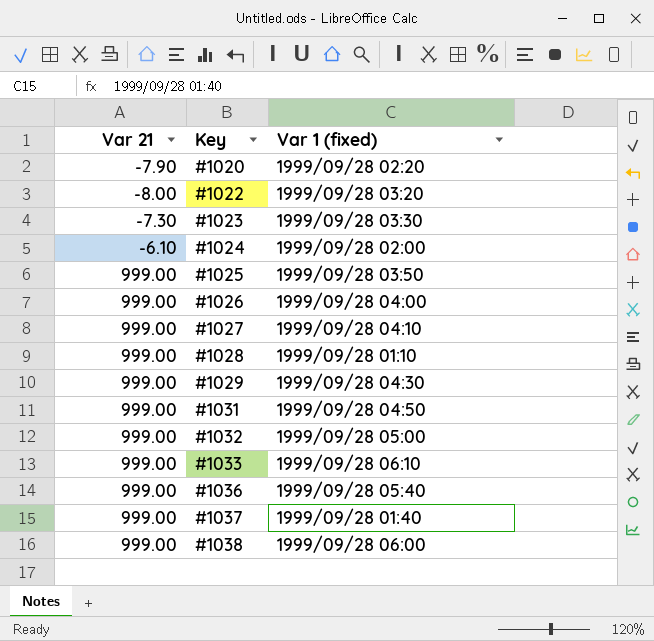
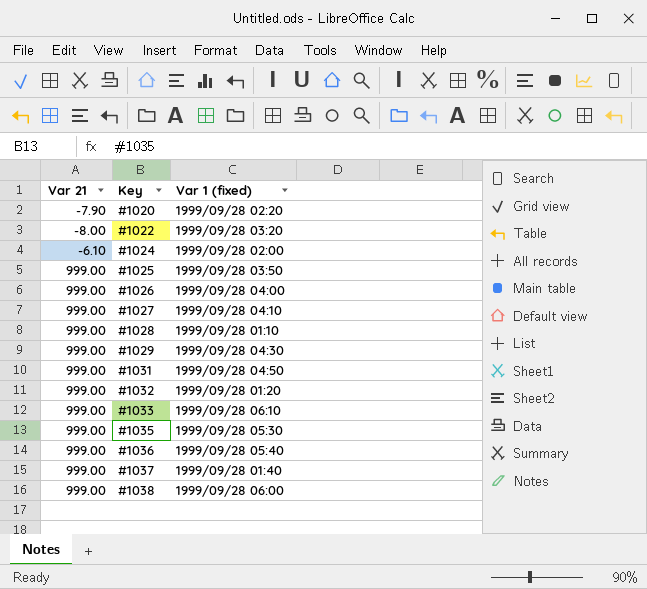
row #1023: -7.30 | 1999/09/28 03:30 -> none
#1032 | Var 1 (fixed): 1999/09/28 05:00 -> 1999/09/28 01:20
row #1035: none -> 999.00 | 1999/09/28 05:30

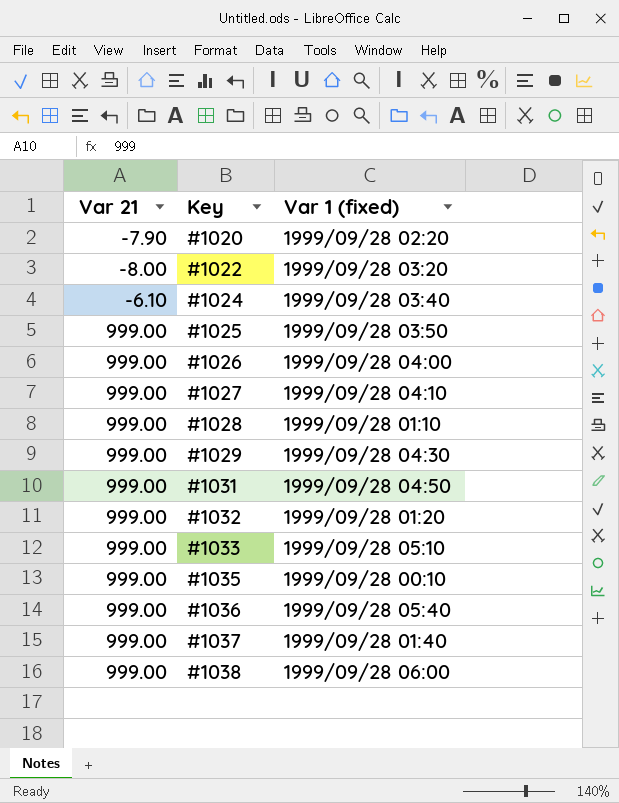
#1024 | Var 1 (fixed): 1999/09/28 02:00 -> 1999/09/28 03:40
#1033 | Var 1 (fixed): 1999/09/28 06:10 -> 1999/09/28 05:10
#1035 | Var 1 (fixed): 1999/09/28 05:30 -> 1999/09/28 00:10

